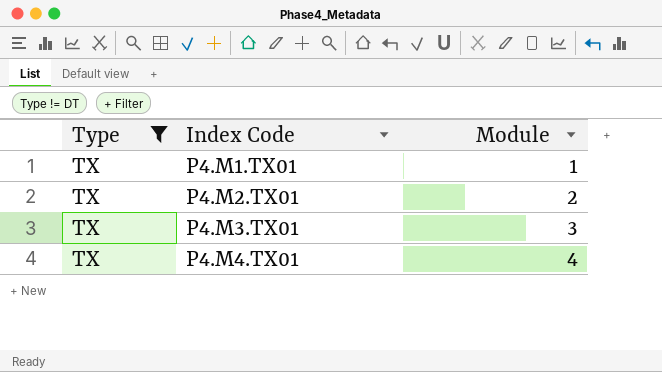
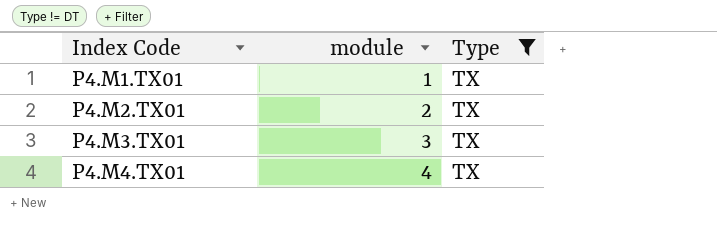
column name: Module -> module
column Type | position: 1 -> 3

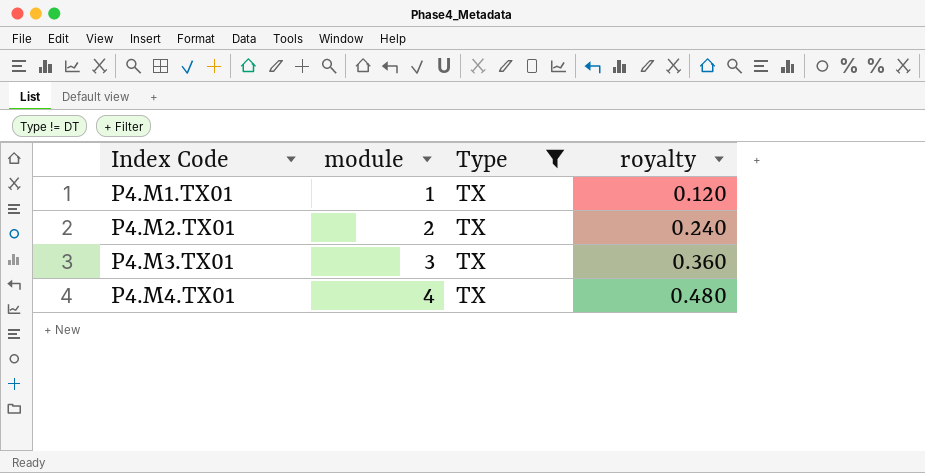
column royalty | formula: none -> [module] * 0.12

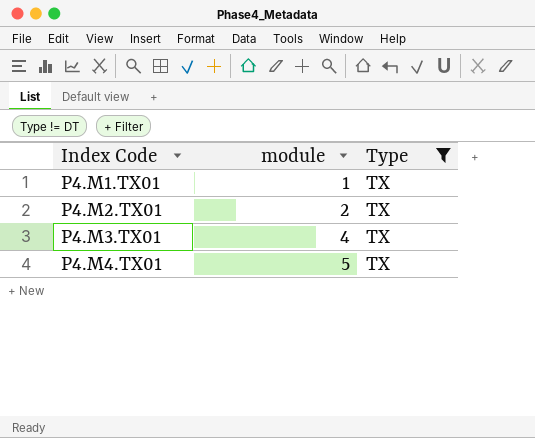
column royalty | formula: [module] * 0.12 -> none
P4.M3.TX01 | module: 3 -> 4
P4.M4.TX01 | module: 4 -> 5

